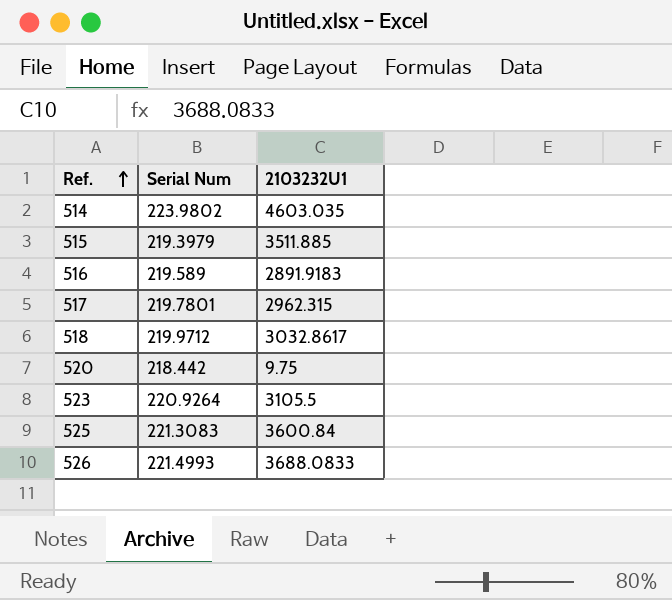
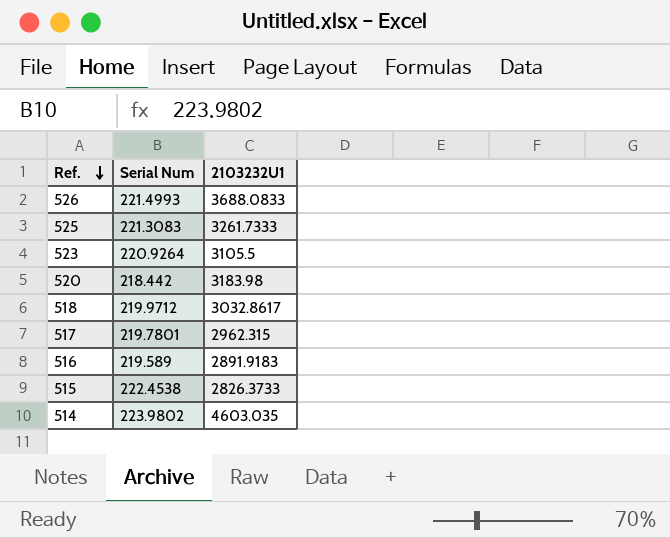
row order: Ref. ascending -> Ref. descending
525 | 2103232U1: 3600.84 -> 3261.7333
520 | 2103232U1: 9.75 -> 3183.98
515 | Serial Num: 219.3979 -> 222.4538
515 | 2103232U1: 3511.885 -> 2826.3733

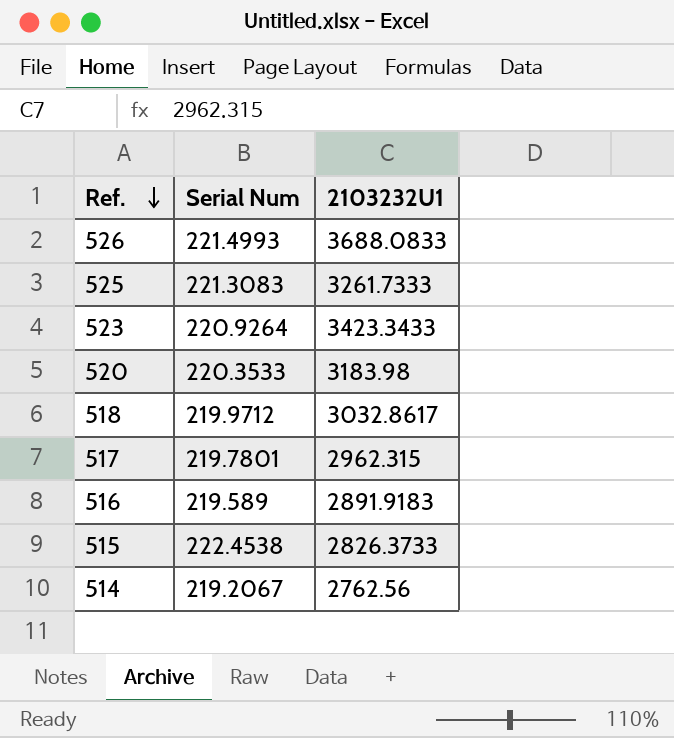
523 | 2103232U1: 3105.5 -> 3423.3433
520 | Serial Num: 218.442 -> 220.3533
514 | Serial Num: 223.9802 -> 219.2067
514 | 2103232U1: 4603.035 -> 2762.56

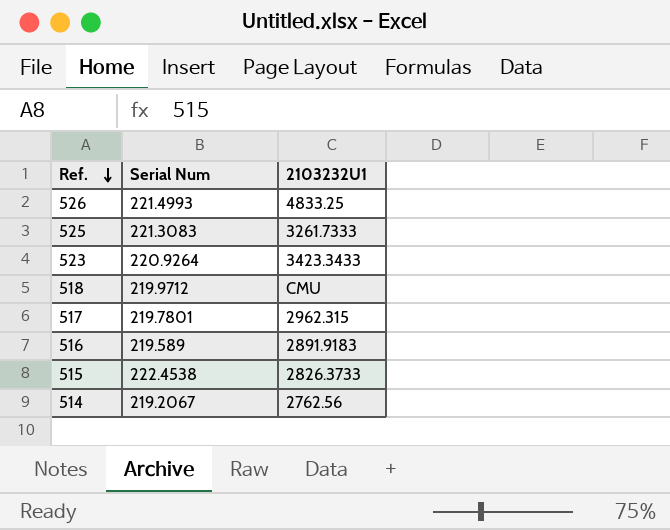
row 520: 220.3533 | 3183.98 -> none
526 | 2103232U1: 3688.0833 -> 4833.25
518 | 2103232U1: 3032.8617 -> CMU

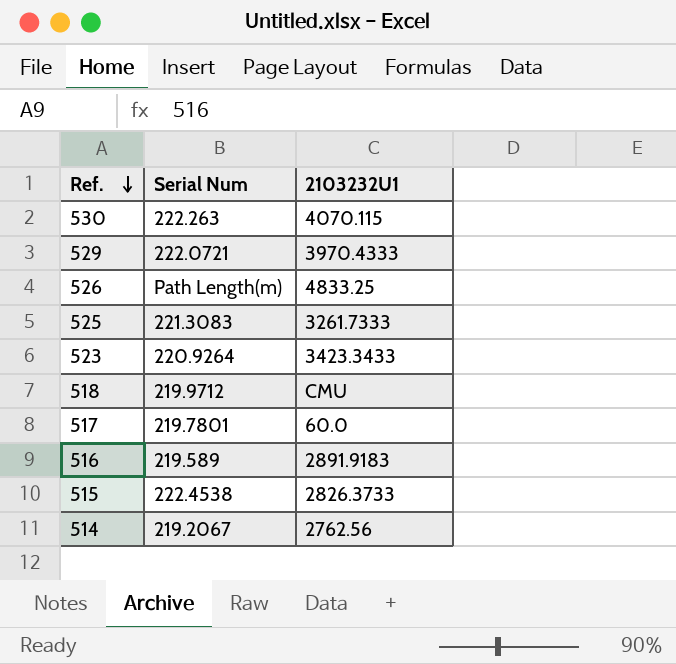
row 530: none -> 222.263 | 4070.115
row 529: none -> 222.0721 | 3970.4333
526 | Serial Num: 221.4993 -> Path Length(m)
517 | 2103232U1: 2962.315 -> 60.0

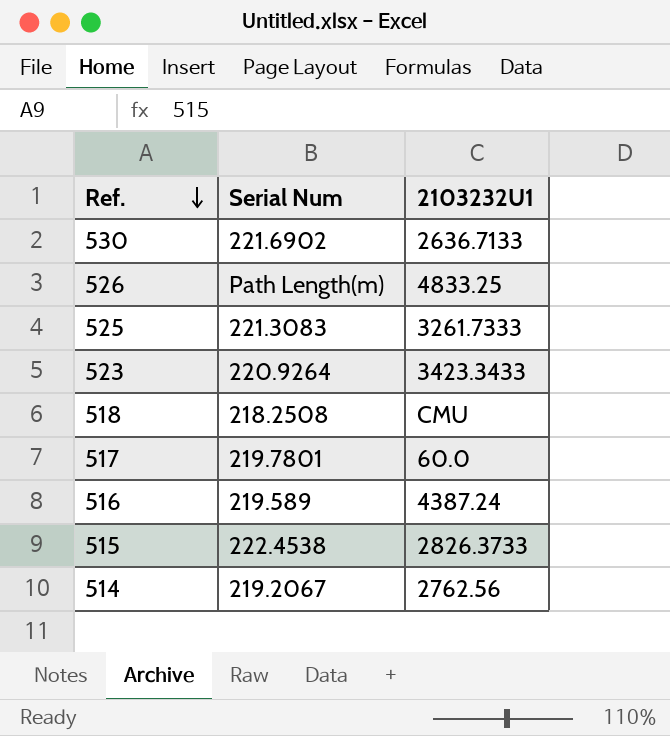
row 529: 222.0721 | 3970.4333 -> none
530 | Serial Num: 222.263 -> 221.6902
530 | 2103232U1: 4070.115 -> 2636.7133
518 | Serial Num: 219.9712 -> 218.2508
516 | 2103232U1: 2891.9183 -> 4387.24

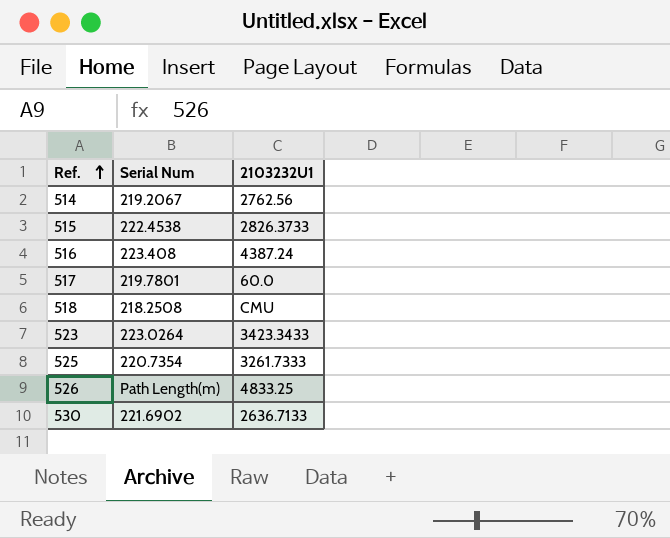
row order: Ref. descending -> Ref. ascending
516 | Serial Num: 219.589 -> 223.408
523 | Serial Num: 220.9264 -> 223.0264
525 | Serial Num: 221.3083 -> 220.7354

